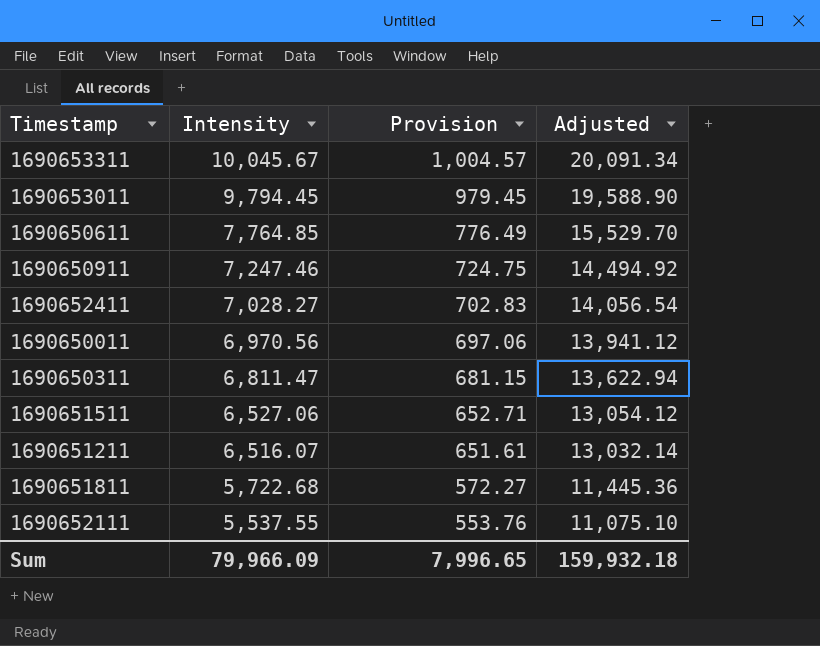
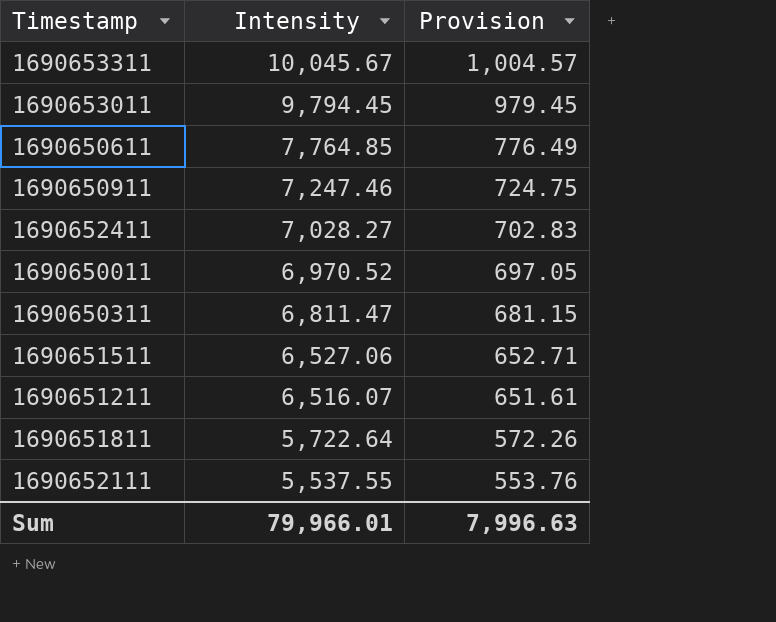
column Adjusted | formula: [Intensity] * 2 -> none
1690650011 | Intensity: 6,970.56 -> 6,970.52
1690650011 | Provision: 697.06 -> 697.05
1690651811 | Intensity: 5,722.68 -> 5,722.64
1690651811 | Provision: 572.27 -> 572.26
Sum | Intensity: 79,966.09 -> 79,966.01
Sum | Provision: 7,996.65 -> 7,996.63

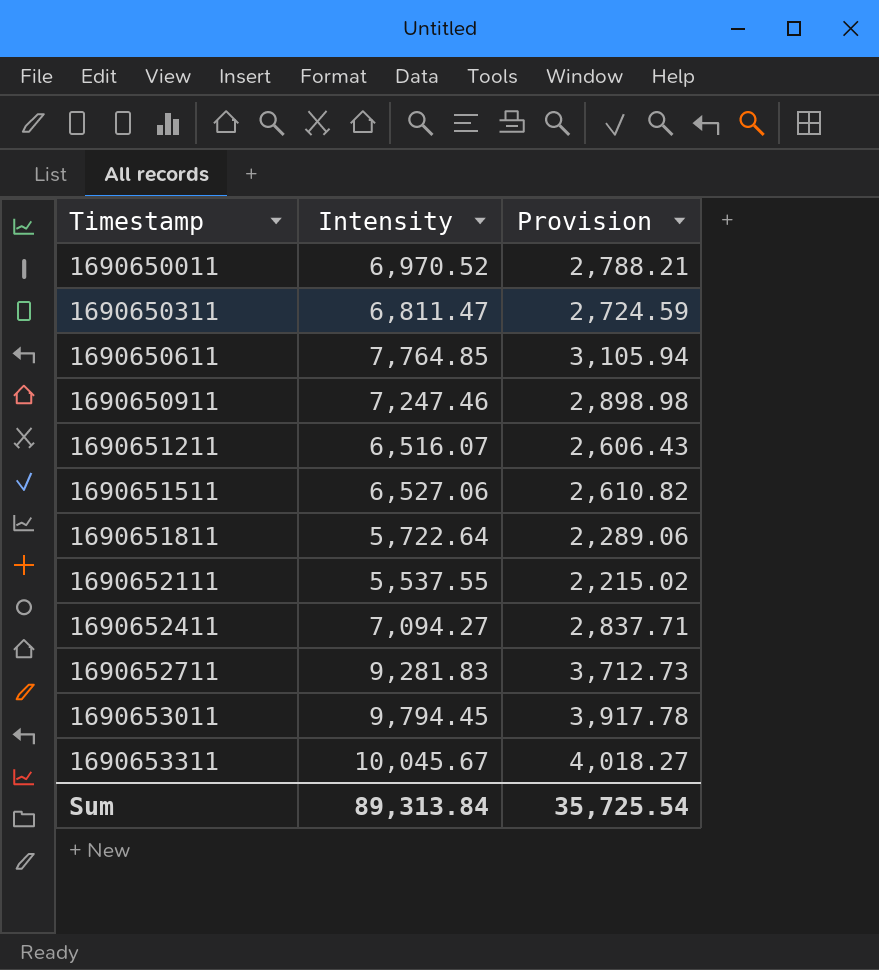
row order: Intensity descending -> Timestamp ascending
column Provision | formula: [Intensity] * 0.1 -> [Intensity] * 0.4
1690652411 | Intensity: 7,028.27 -> 7,094.27
row 1690652711: none -> 9,281.83 | 3,712.73
Sum | Intensity: 79,966.01 -> 89,313.84
Sum | Provision: 7,996.63 -> 35,725.54

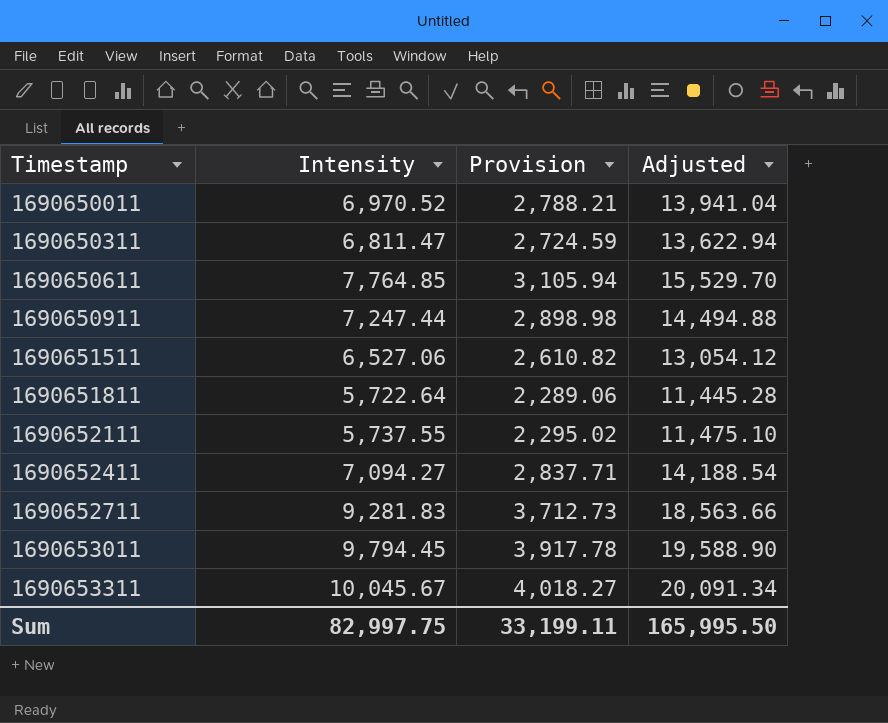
column Adjusted | formula: none -> [Intensity] * 2
row 1690651211: 6,516.07 | 2,606.43 -> none
1690650911 | Intensity: 7,247.46 -> 7,247.44
1690652111 | Intensity: 5,537.55 -> 5,737.55
1690652111 | Provision: 2,215.02 -> 2,295.02
Sum | Intensity: 89,313.84 -> 82,997.75
Sum | Provision: 35,725.54 -> 33,199.11

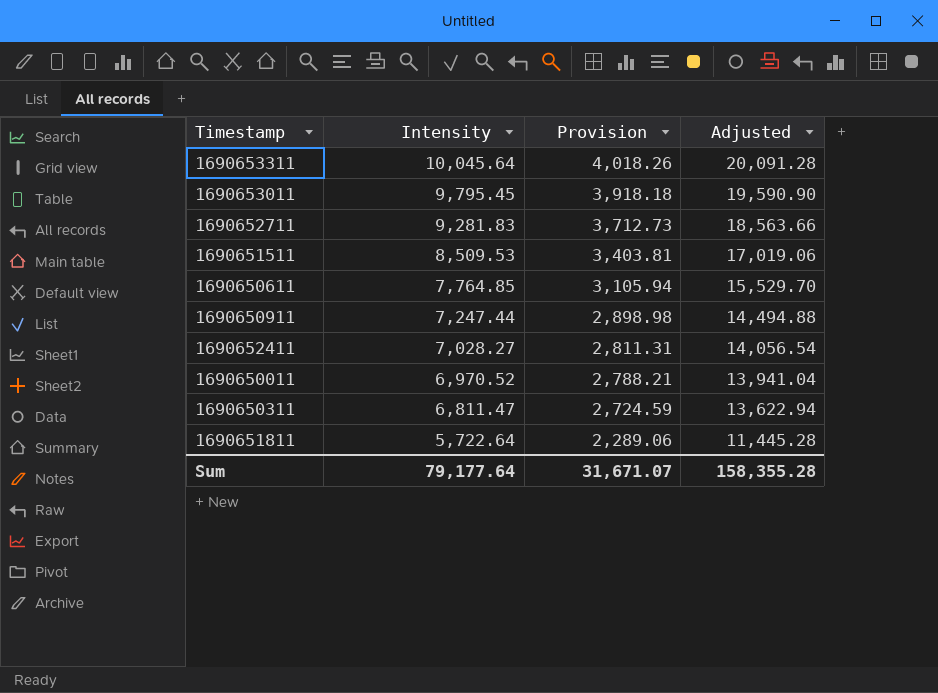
row order: Timestamp ascending -> Intensity descending
row 1690652111: 5,737.55 | 2,295.02 | 11,475.10 -> none
1690653311 | Intensity: 10,045.67 -> 10,045.64
1690653311 | Provision: 4,018.27 -> 4,018.26
1690653311 | Adjusted: 20,091.34 -> 20,091.28
1690653011 | Intensity: 9,794.45 -> 9,795.45
1690653011 | Provision: 3,917.78 -> 3,918.18
1690653011 | Adjusted: 19,588.90 -> 19,590.90
1690651511 | Intensity: 6,527.06 -> 8,509.53
1690651511 | Provision: 2,610.82 -> 3,403.81
1690651511 | Adjusted: 13,054.12 -> 17,019.06
1690652411 | Intensity: 7,094.27 -> 7,028.27
1690652411 | Provision: 2,837.71 -> 2,811.31
1690652411 | Adjusted: 14,188.54 -> 14,056.54
Sum | Intensity: 82,997.75 -> 79,177.64
Sum | Provision: 33,199.11 -> 31,671.07
Sum | Adjusted: 165,995.50 -> 158,355.28

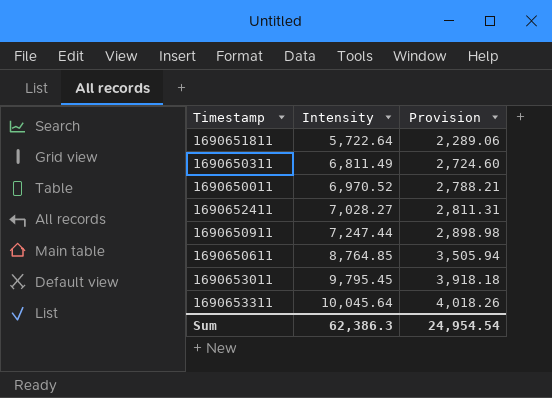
row order: Intensity descending -> Intensity ascending
column Adjusted | formula: [Intensity] * 2 -> none
row 1690652711: 9,281.83 | 3,712.73 | 18,563.66 -> none
row 1690651511: 8,509.53 | 3,403.81 | 17,019.06 -> none
1690650311 | Intensity: 6,811.47 -> 6,811.49
1690650311 | Provision: 2,724.59 -> 2,724.60
1690650611 | Intensity: 7,764.85 -> 8,764.85
1690650611 | Provision: 3,105.94 -> 3,505.94
Sum | Intensity: 79,177.64 -> 62,386.3
Sum | Provision: 31,671.07 -> 24,954.54

